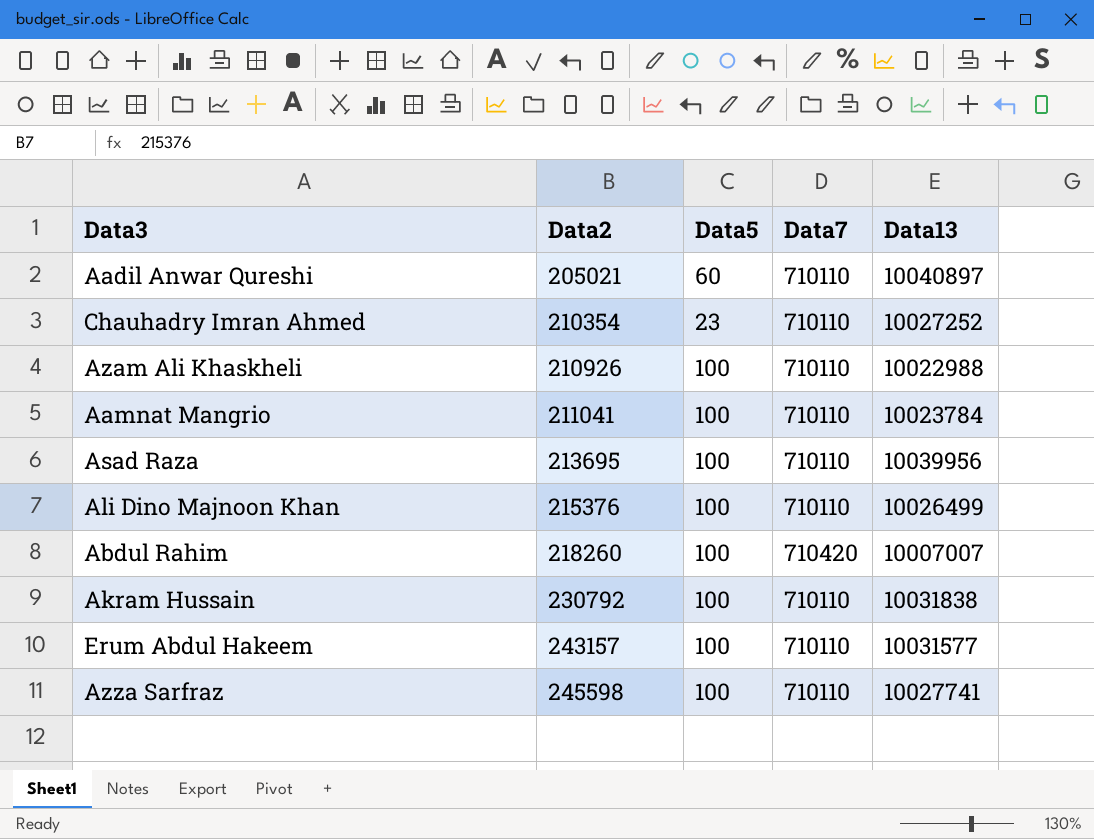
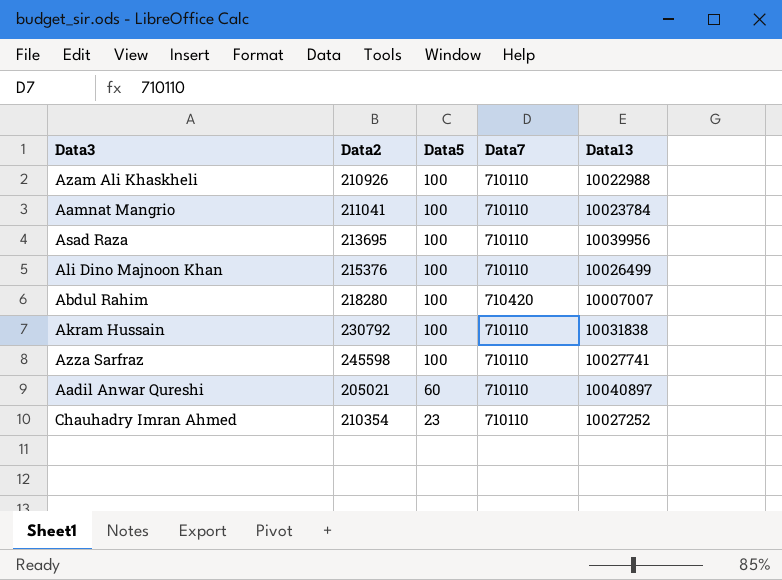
row order: Data2 ascending -> Data5 descending
row Erum Abdul Hakeem: 243157 | 100 | 710110 | 10031577 -> none
Abdul Rahim | Data2: 218260 -> 218280

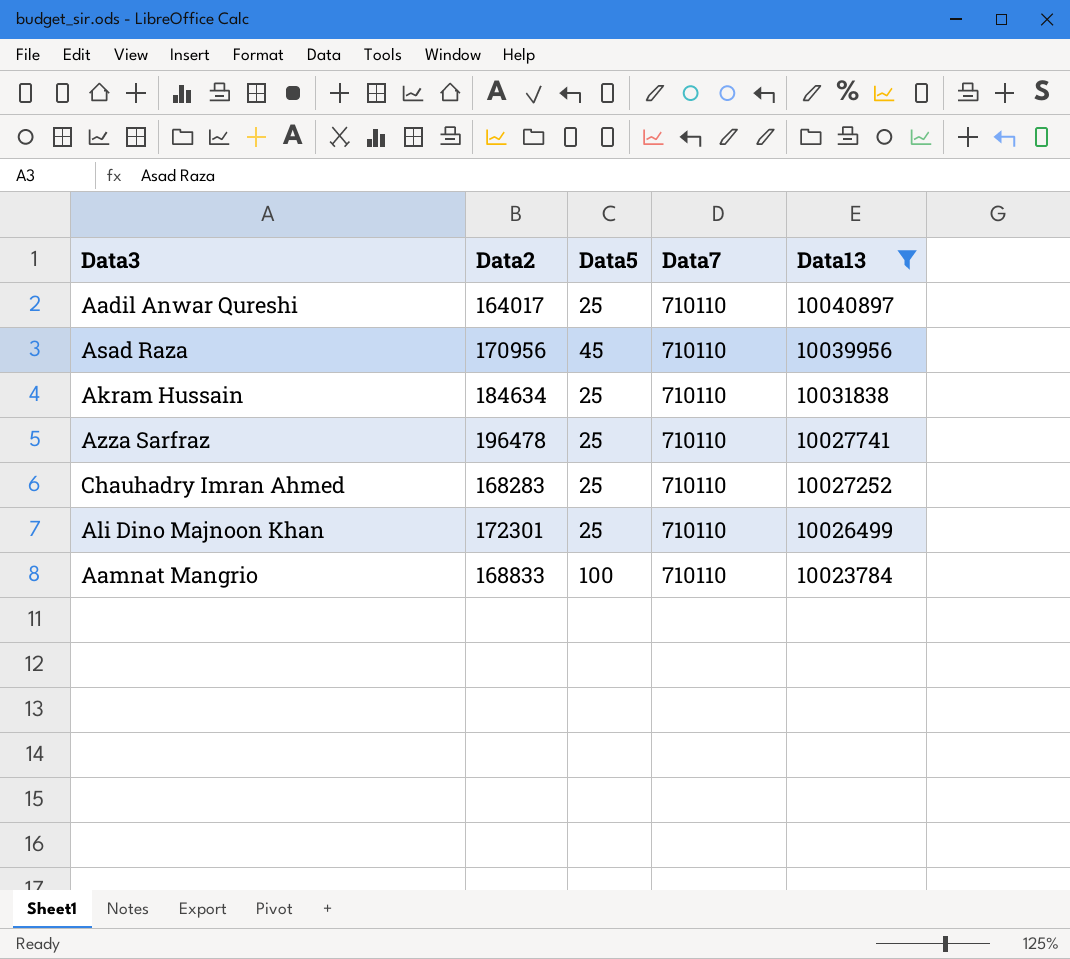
filter: none -> Data13 >= 10023784
row order: Data5 descending -> Data13 descending
Aadil Anwar Qureshi | Data2: 205021 -> 164017
Aadil Anwar Qureshi | Data5: 60 -> 25
Asad Raza | Data2: 213695 -> 170956
Asad Raza | Data5: 100 -> 45
Akram Hussain | Data2: 230792 -> 184634
Akram Hussain | Data5: 100 -> 25
Azza Sarfraz | Data2: 245598 -> 196478
Azza Sarfraz | Data5: 100 -> 25
Chauhadry Imran Ahmed | Data2: 210354 -> 168283
Chauhadry Imran Ahmed | Data5: 23 -> 25
Ali Dino Majnoon Khan | Data2: 215376 -> 172301
Ali Dino Majnoon Khan | Data5: 100 -> 25
Aamnat Mangrio | Data2: 211041 -> 168833

